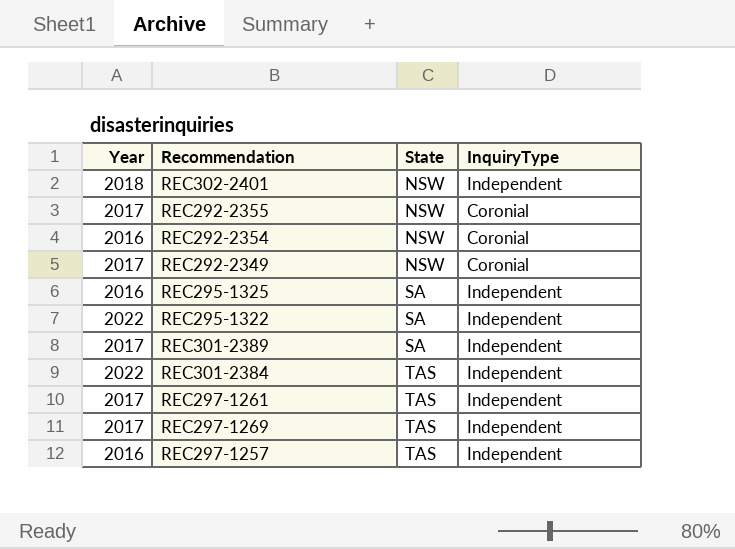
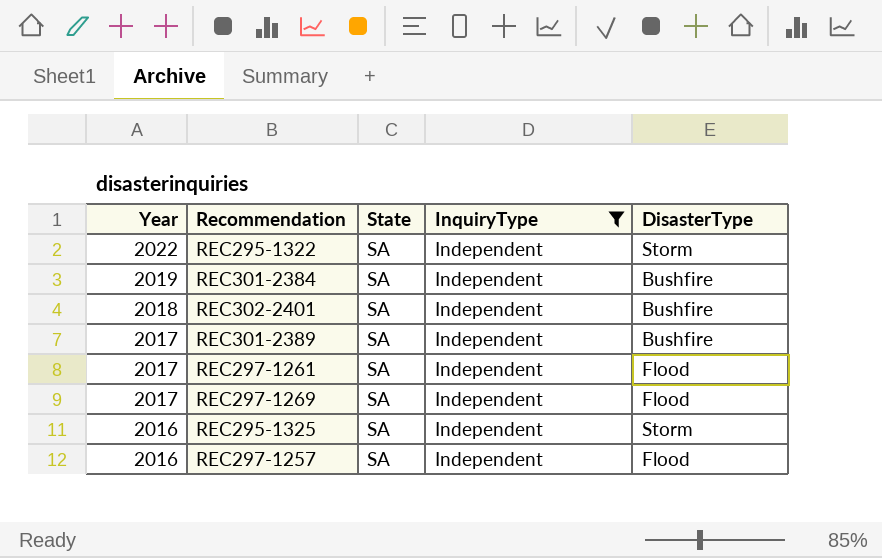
filter: none -> InquiryType = Independent
row order: State ascending -> Year descending
column DisasterType | position: none -> 5
REC301-2384 | Year: 2022 -> 2019
REC301-2384 | State: TAS -> SA
REC302-2401 | State: NSW -> SA
REC297-1261 | State: TAS -> SA
REC297-1269 | State: TAS -> SA
REC297-1257 | State: TAS -> SA

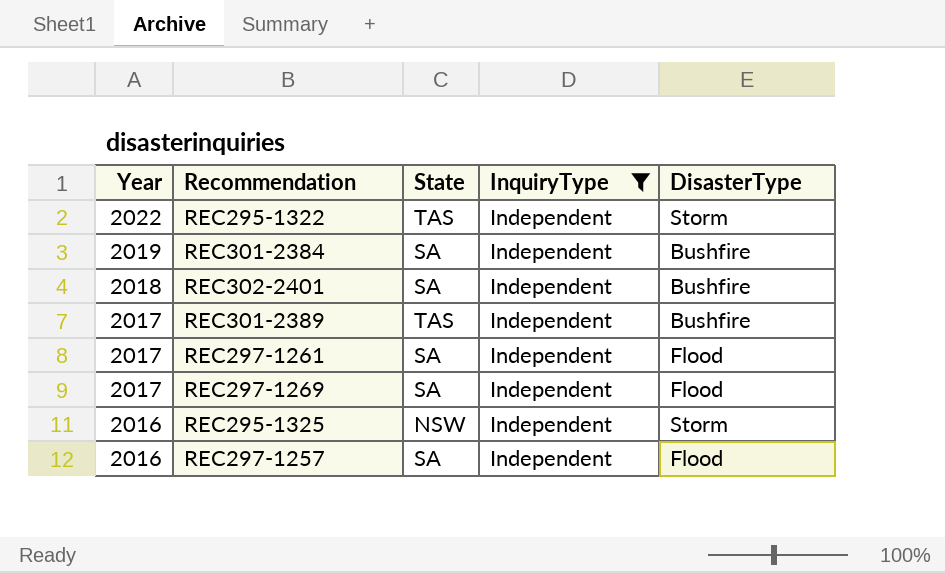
REC295-1322 | State: SA -> TAS
REC301-2389 | State: SA -> TAS
REC295-1325 | State: SA -> NSW

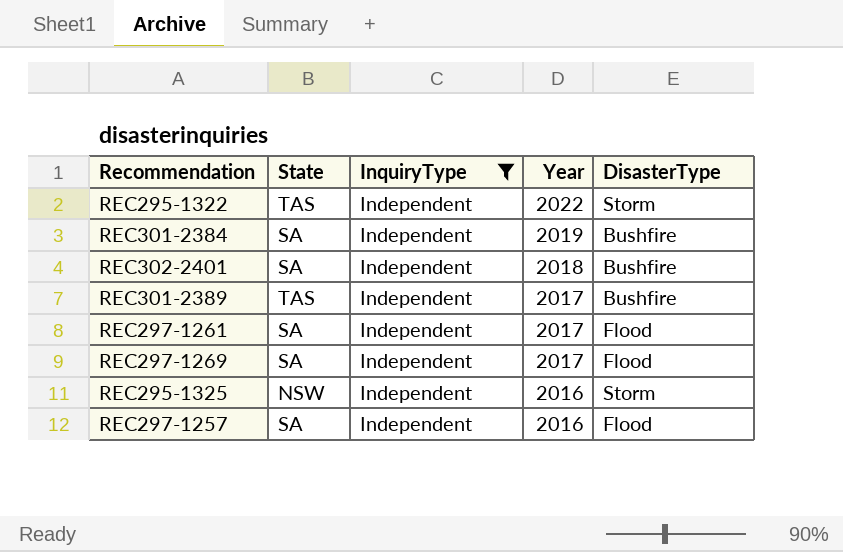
column Year | position: 1 -> 4

